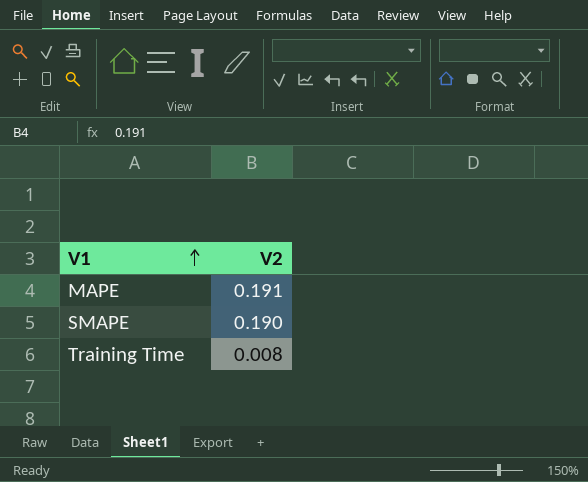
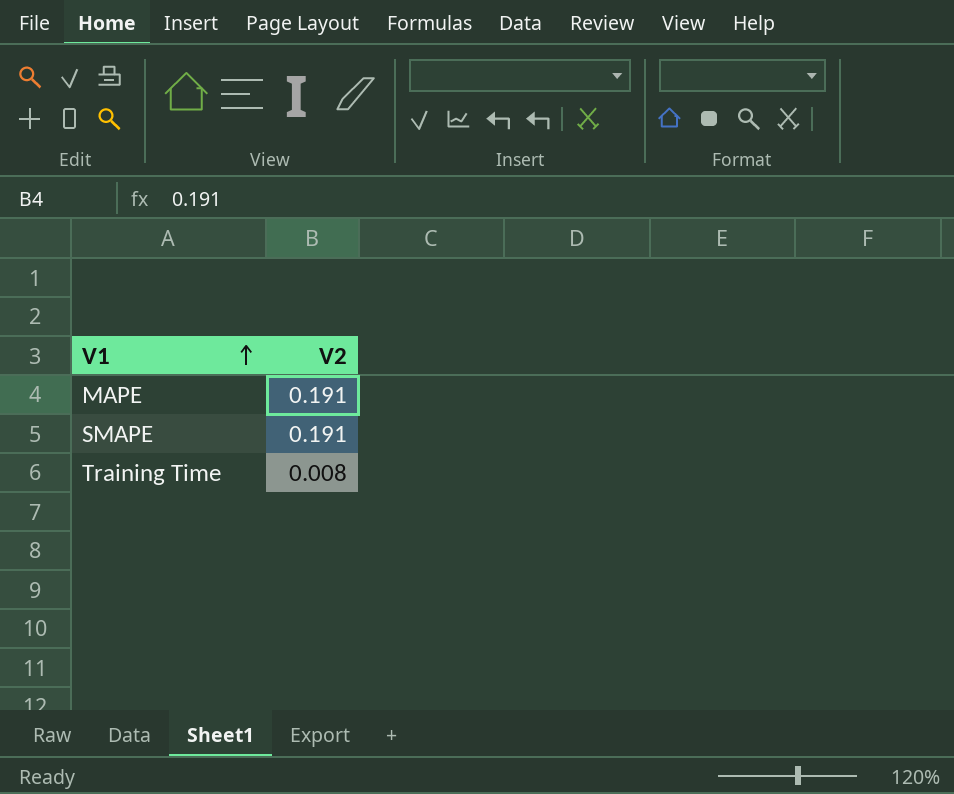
SMAPE | V2: 0.190 -> 0.191

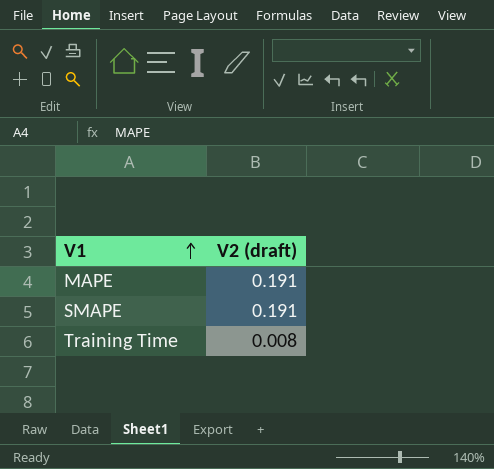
column name: V2 -> V2 (draft)

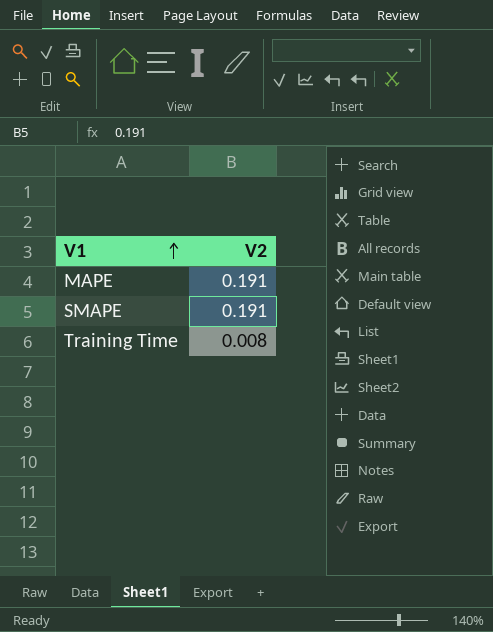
column name: V2 (draft) -> V2

